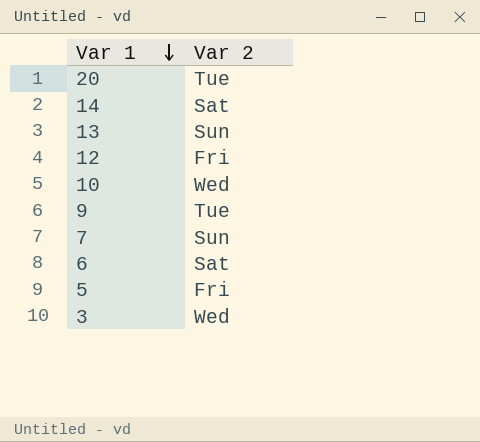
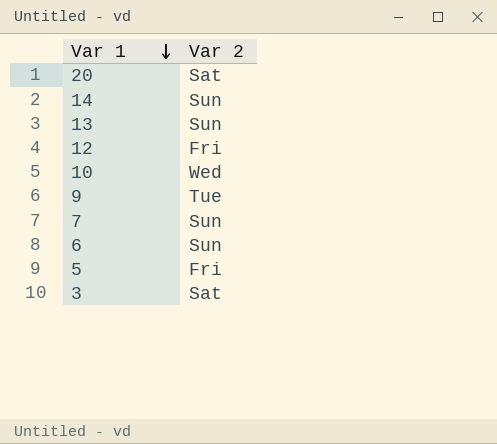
20 | Var 2: Tue -> Sat
14 | Var 2: Sat -> Sun
6 | Var 2: Sat -> Sun
3 | Var 2: Wed -> Sat

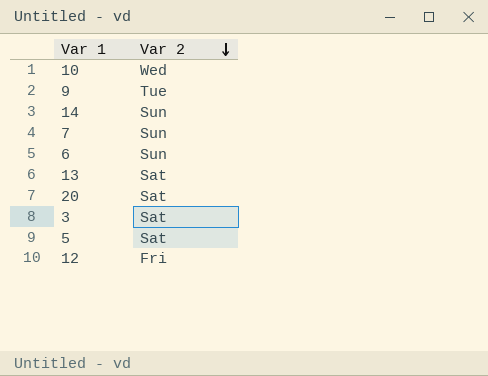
row order: Var 1 descending -> Var 2 descending
13 | Var 2: Sun -> Sat
5 | Var 2: Fri -> Sat

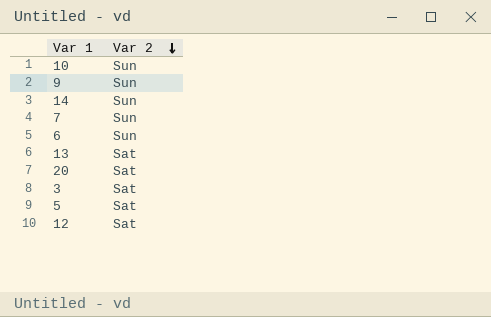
10 | Var 2: Wed -> Sun
9 | Var 2: Tue -> Sun
12 | Var 2: Fri -> Sat

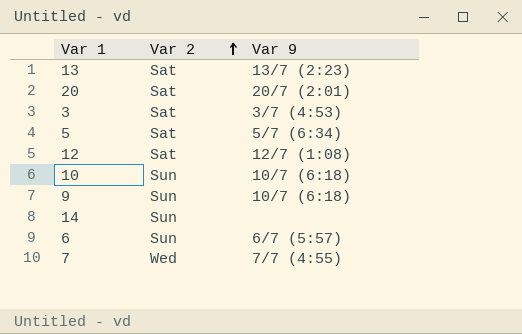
row order: Var 2 descending -> Var 2 ascending
column Var 9 | position: none -> 3
7 | Var 2: Sun -> Wed

